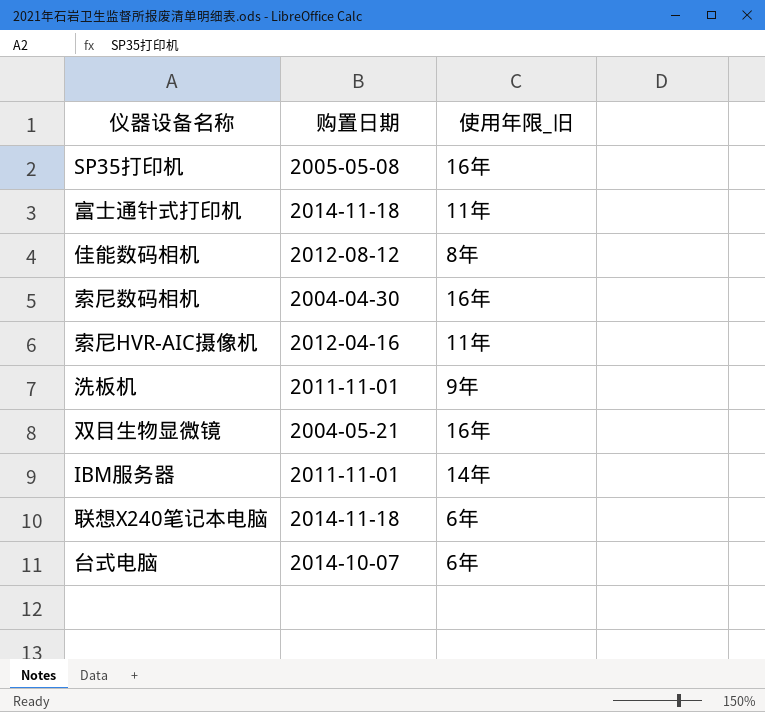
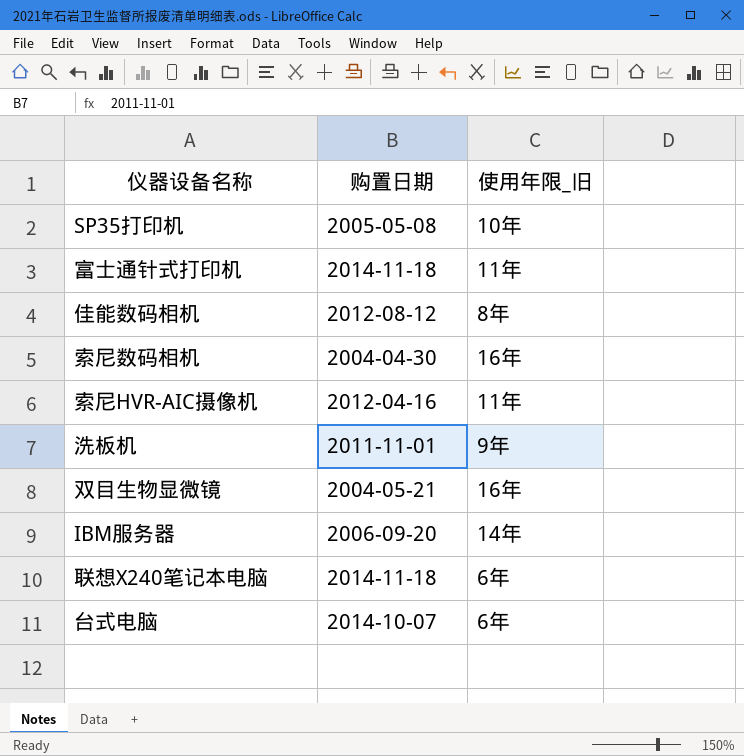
SP35打印机 | 使用年限_旧: 16年 -> 10年
IBM服务器 | 购置日期: 2011-11-01 -> 2006-09-20

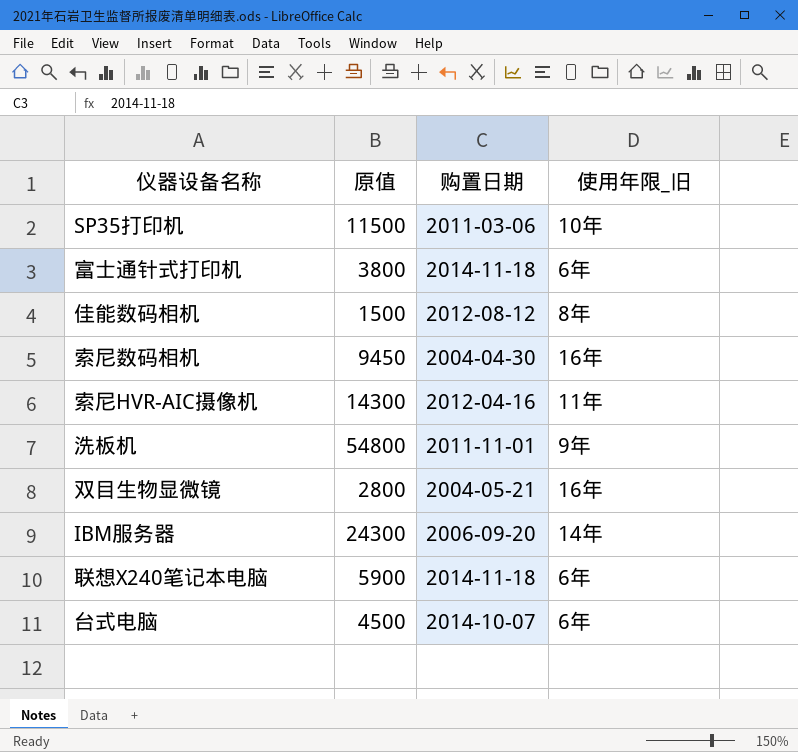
column 原值 | position: none -> 2
SP35打印机 | 购置日期: 2005-05-08 -> 2011-03-06
富士通针式打印机 | 使用年限_旧: 11年 -> 6年

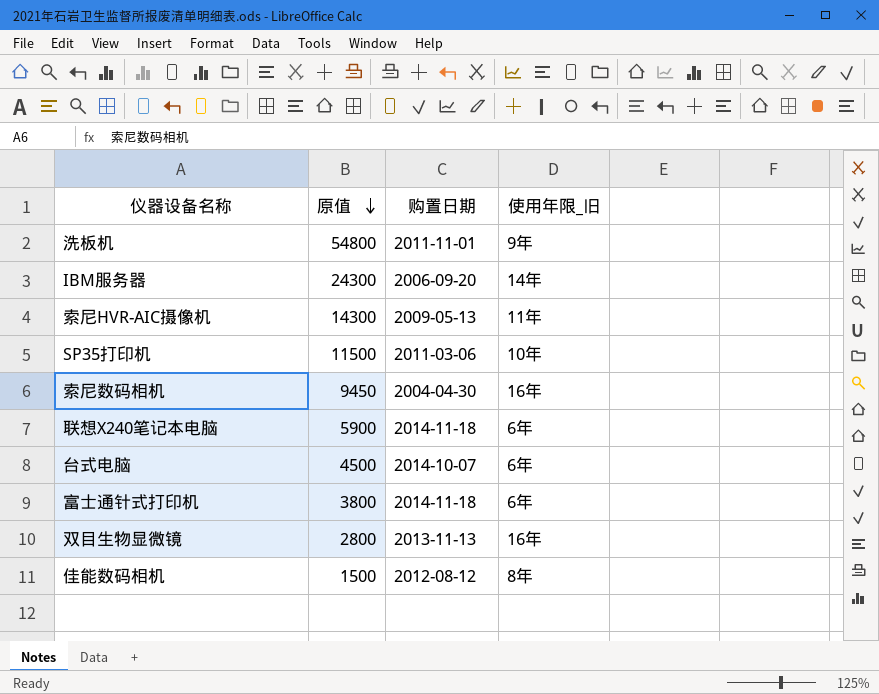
row order: none -> 原值 descending
索尼HVR-AIC摄像机 | 购置日期: 2012-04-16 -> 2009-05-13
双目生物显微镜 | 购置日期: 2004-05-21 -> 2013-11-13

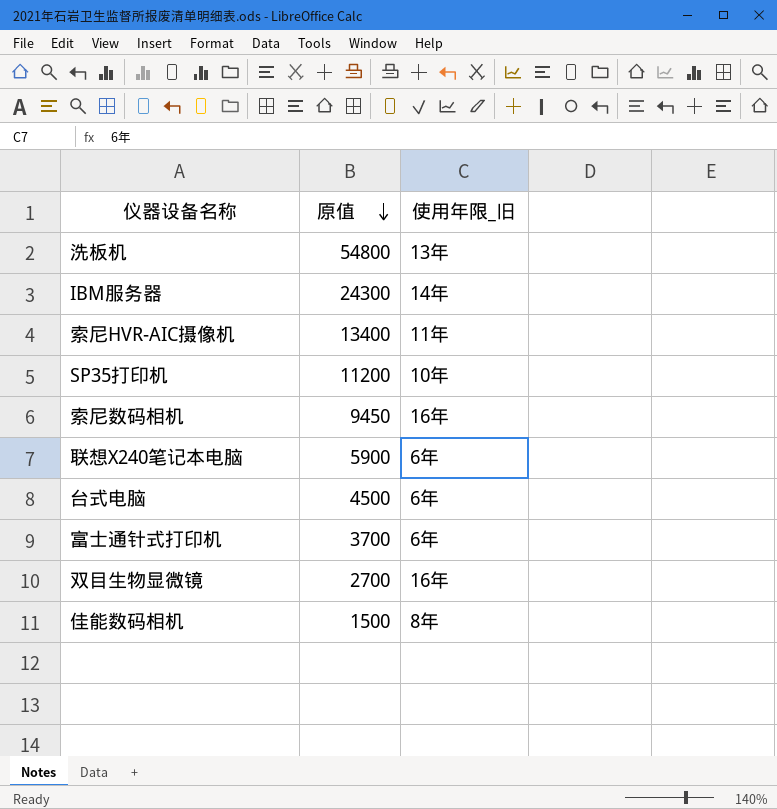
column 购置日期 | position: 3 -> none
洗板机 | 使用年限_旧: 9年 -> 13年
索尼HVR-AIC摄像机 | 原值: 14300 -> 13400
SP35打印机 | 原值: 11500 -> 11200
富士通针式打印机 | 原值: 3800 -> 3700
双目生物显微镜 | 原值: 2800 -> 2700

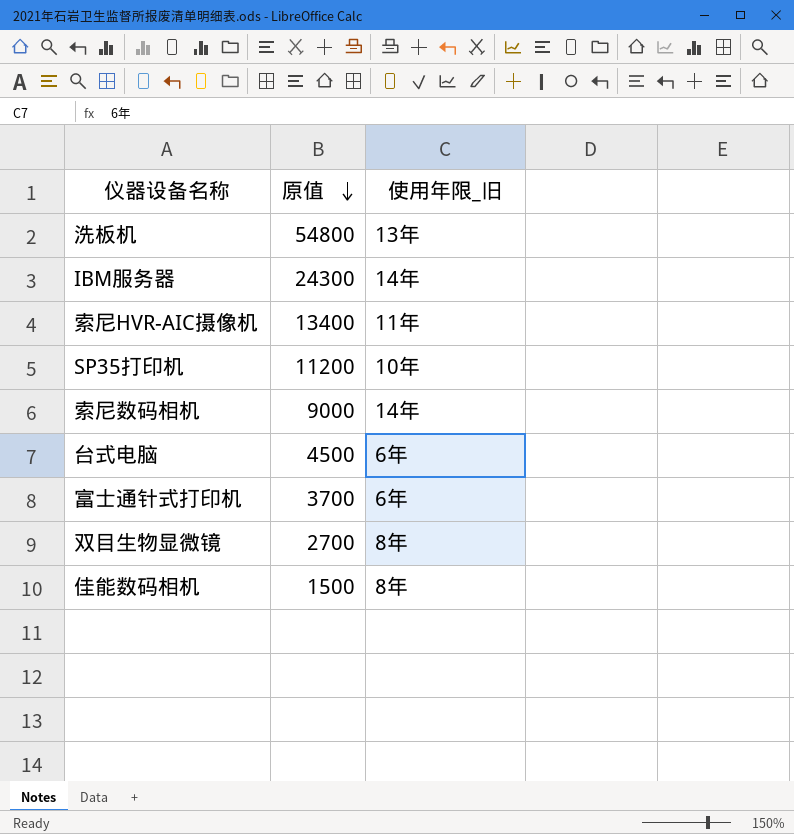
row 联想X240笔记本电脑: 5900 | 6年 -> none
索尼数码相机 | 原值: 9450 -> 9000
索尼数码相机 | 使用年限_旧: 16年 -> 14年
双目生物显微镜 | 使用年限_旧: 16年 -> 8年

